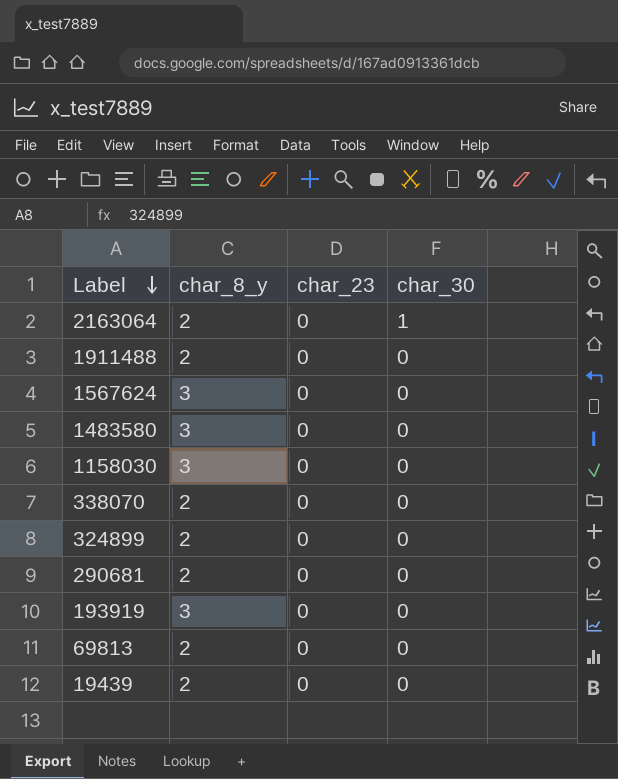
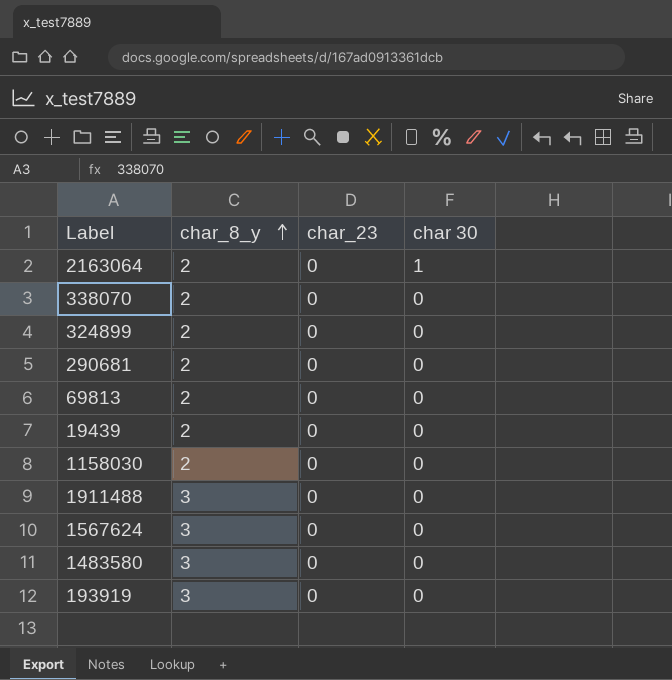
row order: Label descending -> char_8_y ascending
column name: char_30 -> char 30
1158030 | char_8_y: 3 -> 2
1911488 | char_8_y: 2 -> 3

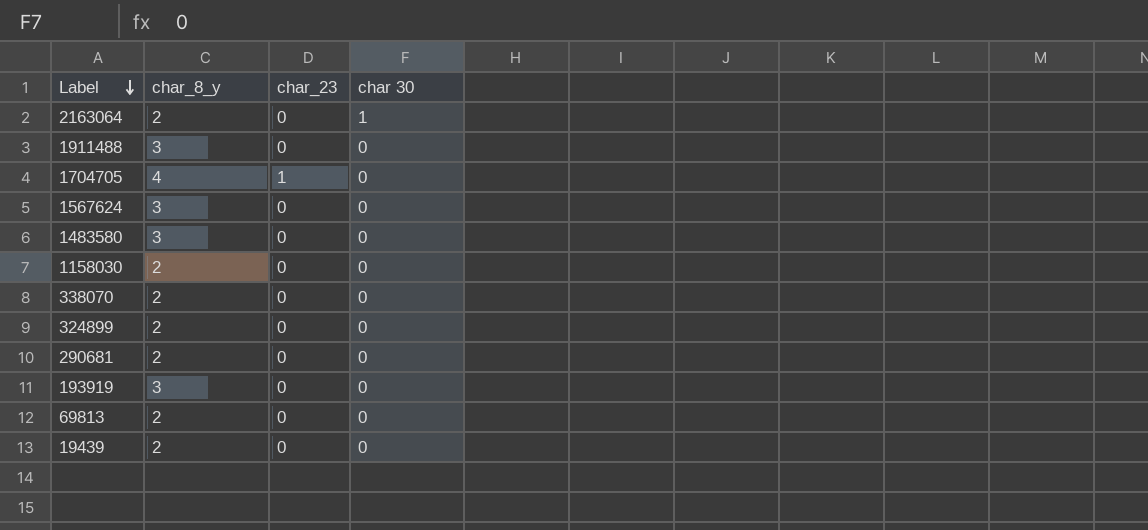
row order: char_8_y ascending -> Label descending
row 1704705: none -> 4 | 1 | 0

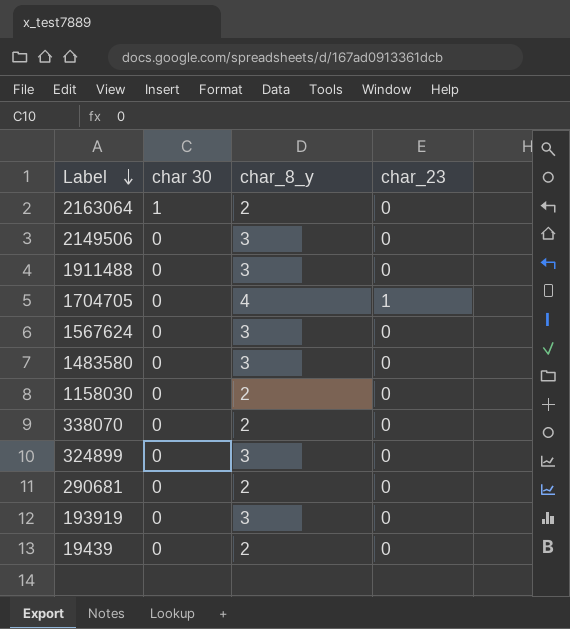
column char 30 | position: 4 -> 2
row 69813: 2 | 0 | 0 -> none
row 2149506: none -> 0 | 3 | 0
324899 | char_8_y: 2 -> 3

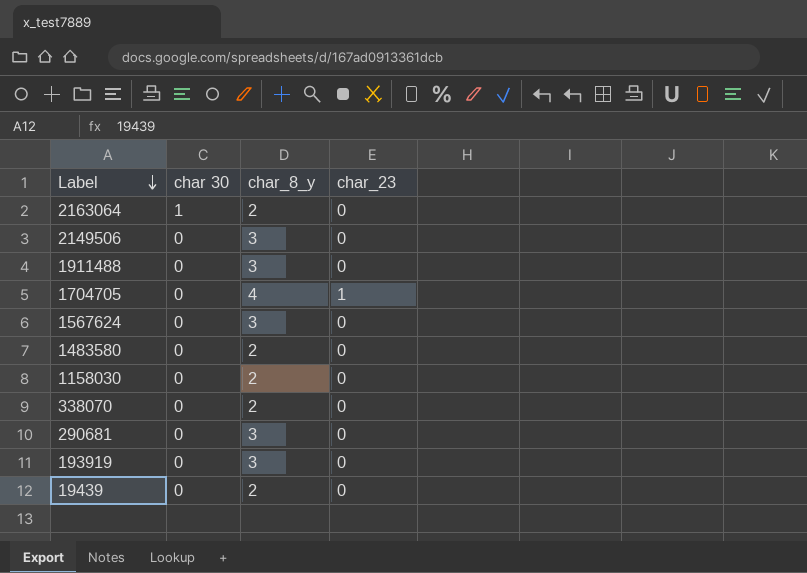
row 324899: 0 | 3 | 0 -> none
1483580 | char_8_y: 3 -> 2
290681 | char_8_y: 2 -> 3

